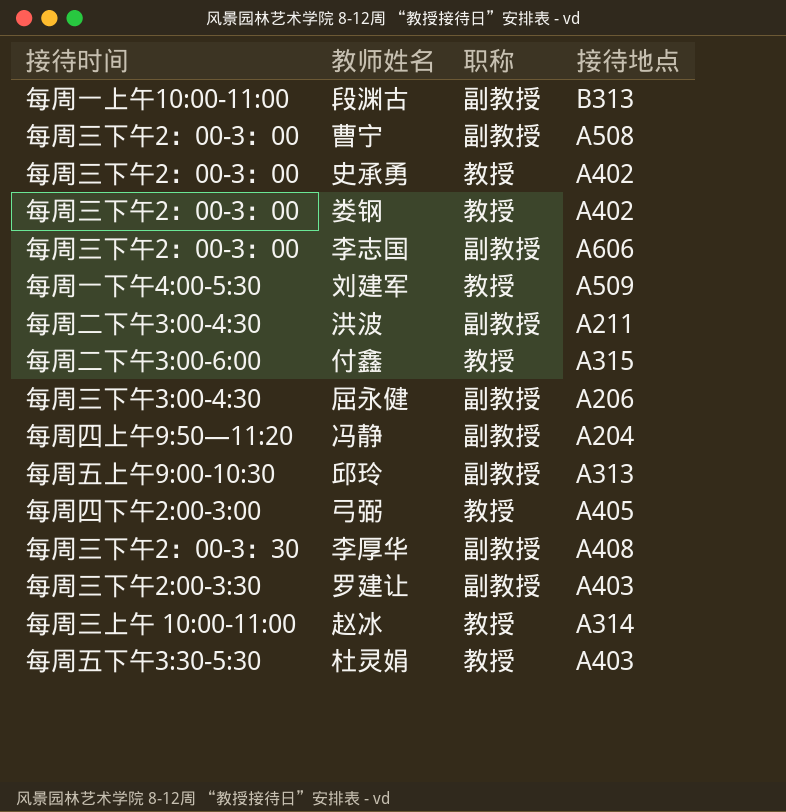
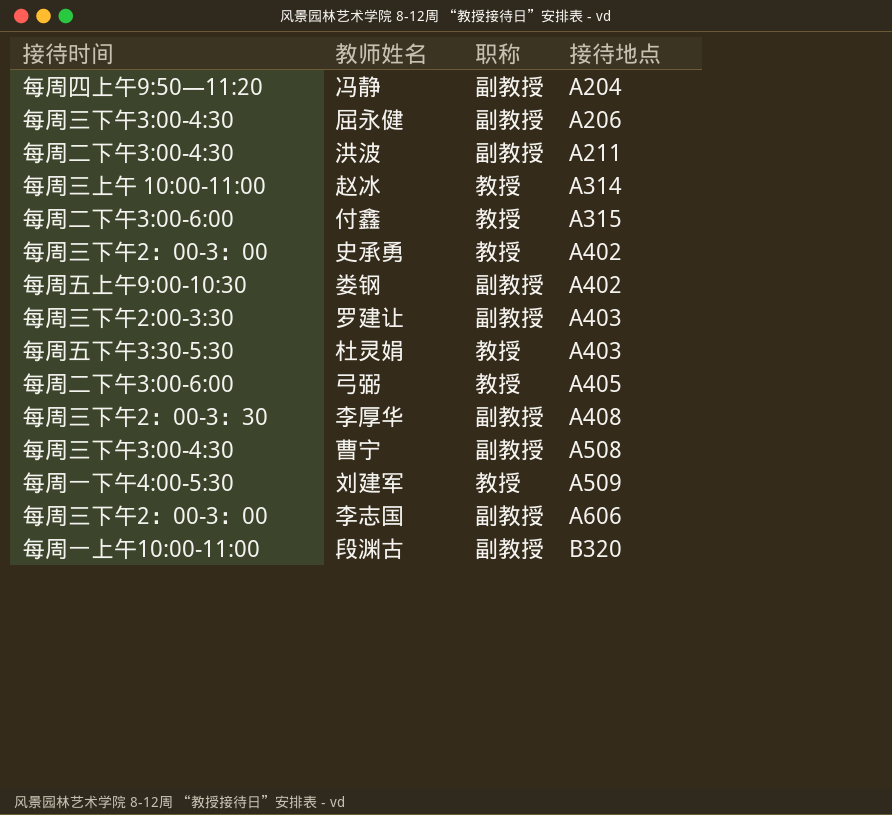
row order: none -> 接待地点 ascending
row 邱玲: 每周五上午9:00-10:30 | 副教授 | A313 -> none
娄钢 | 接待时间: 每周三下午2：00-3：00 -> 每周五上午9:00-10:30
娄钢 | 职称: 教授 -> 副教授
弓弼 | 接待时间: 每周四下午2:00-3:00 -> 每周二下午3:00-6:00
曹宁 | 接待时间: 每周三下午2：00-3：00 -> 每周三下午3:00-4:30
段渊古 | 接待地点: B313 -> B320

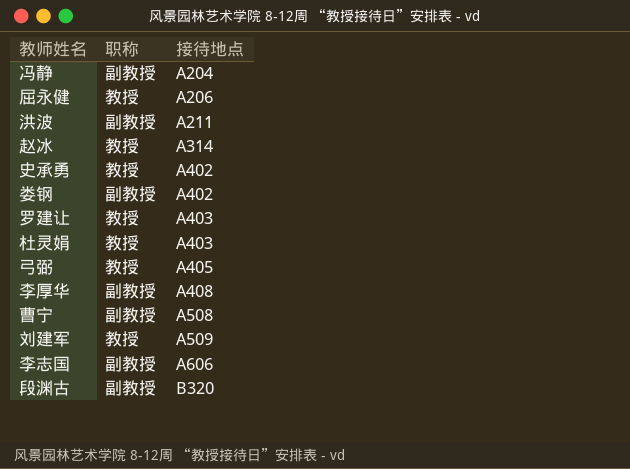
column 接待时间 | position: 1 -> none
row 付鑫: 每周二下午3:00-6:00 | 教授 | A315 -> none
屈永健 | 职称: 副教授 -> 教授
罗建让 | 职称: 副教授 -> 教授

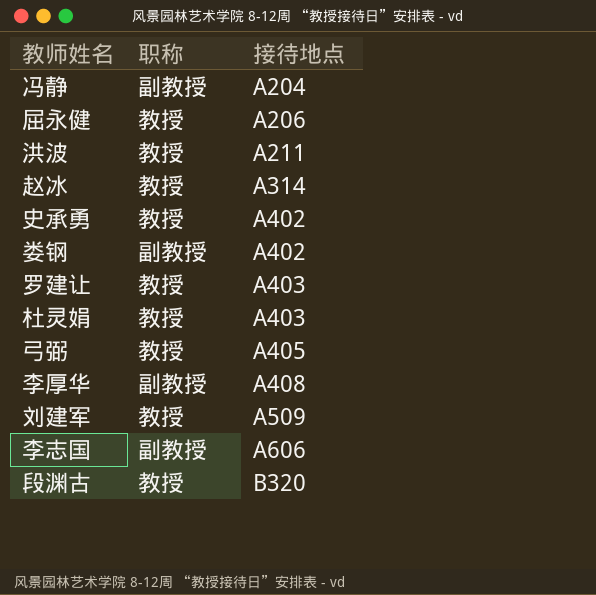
row 曹宁: 副教授 | A508 -> none
洪波 | 职称: 副教授 -> 教授
段渊古 | 职称: 副教授 -> 教授

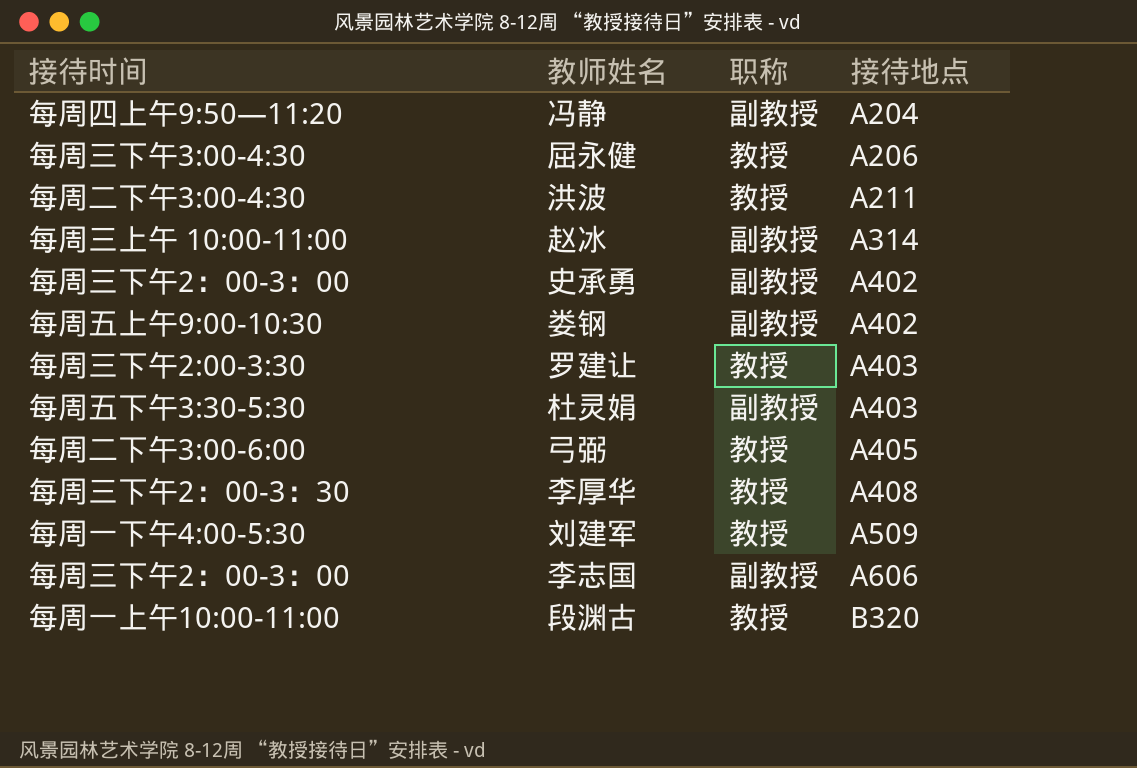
column 接待时间 | position: none -> 1
赵冰 | 职称: 教授 -> 副教授
史承勇 | 职称: 教授 -> 副教授
杜灵娟 | 职称: 教授 -> 副教授
李厚华 | 职称: 副教授 -> 教授

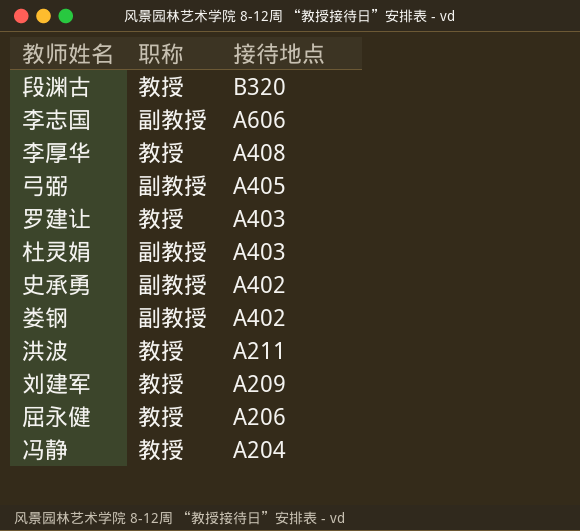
row order: 接待地点 ascending -> 接待地点 descending
column 接待时间 | position: 1 -> none
row 赵冰: 每周三上午 10:00-11:00 | 副教授 | A314 -> none
弓弼 | 职称: 教授 -> 副教授
刘建军 | 接待地点: A509 -> A209
冯静 | 职称: 副教授 -> 教授

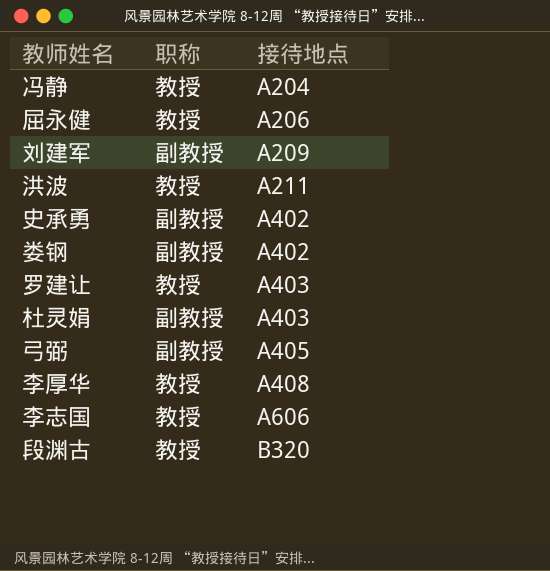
row order: 接待地点 descending -> 接待地点 ascending
刘建军 | 职称: 教授 -> 副教授
李志国 | 职称: 副教授 -> 教授

